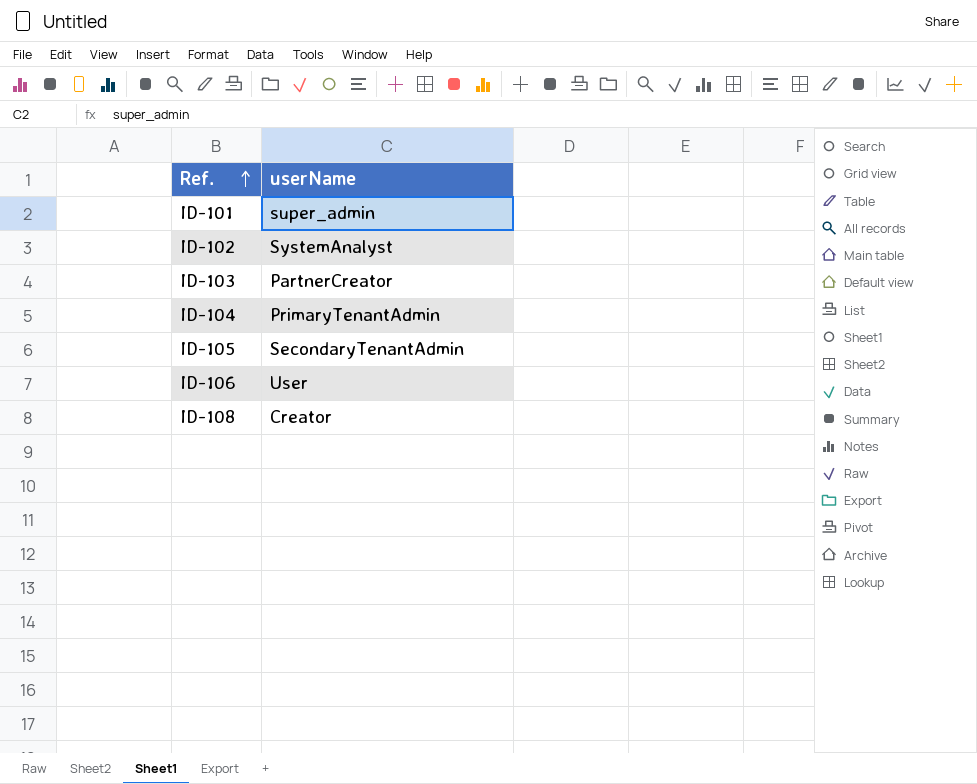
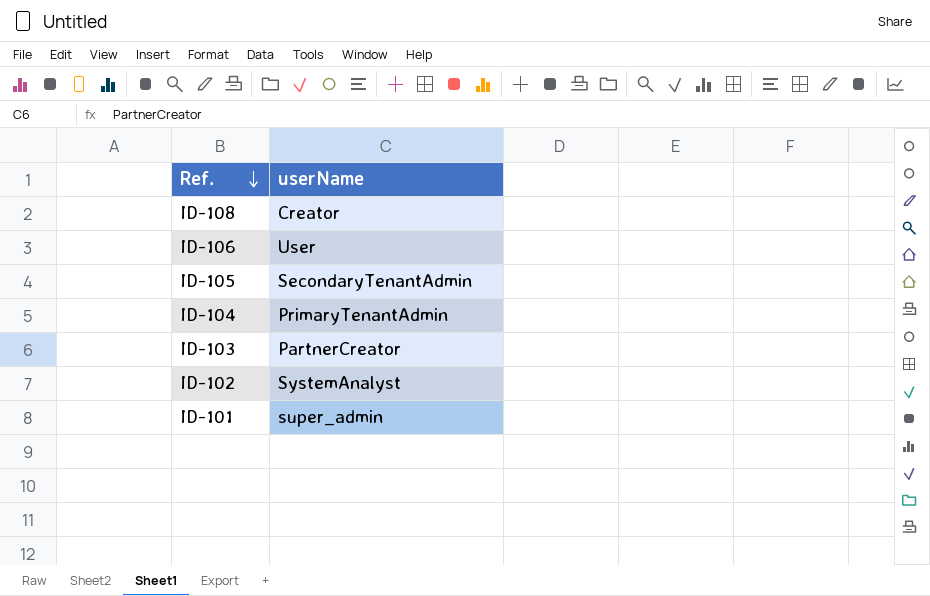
row order: Ref. ascending -> Ref. descending

